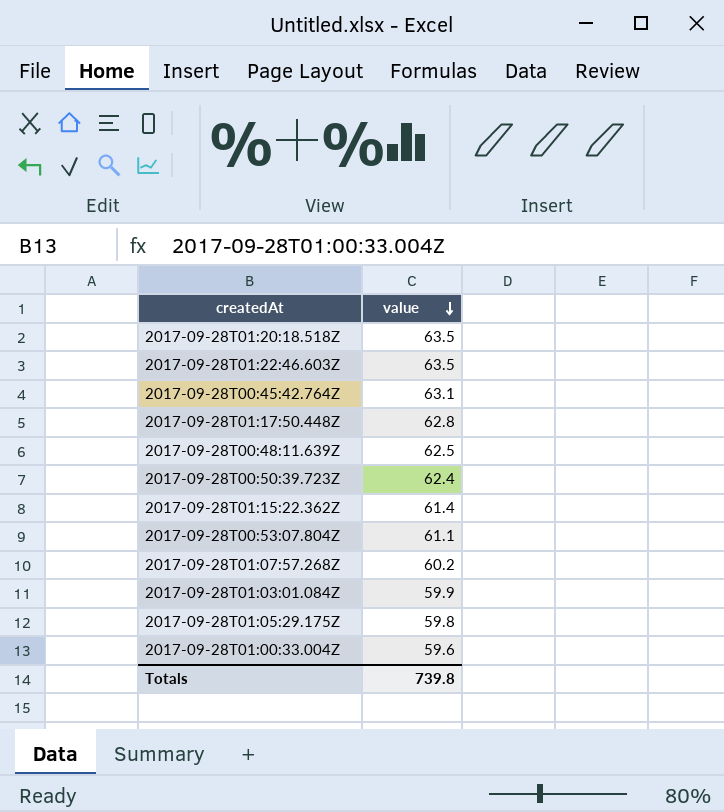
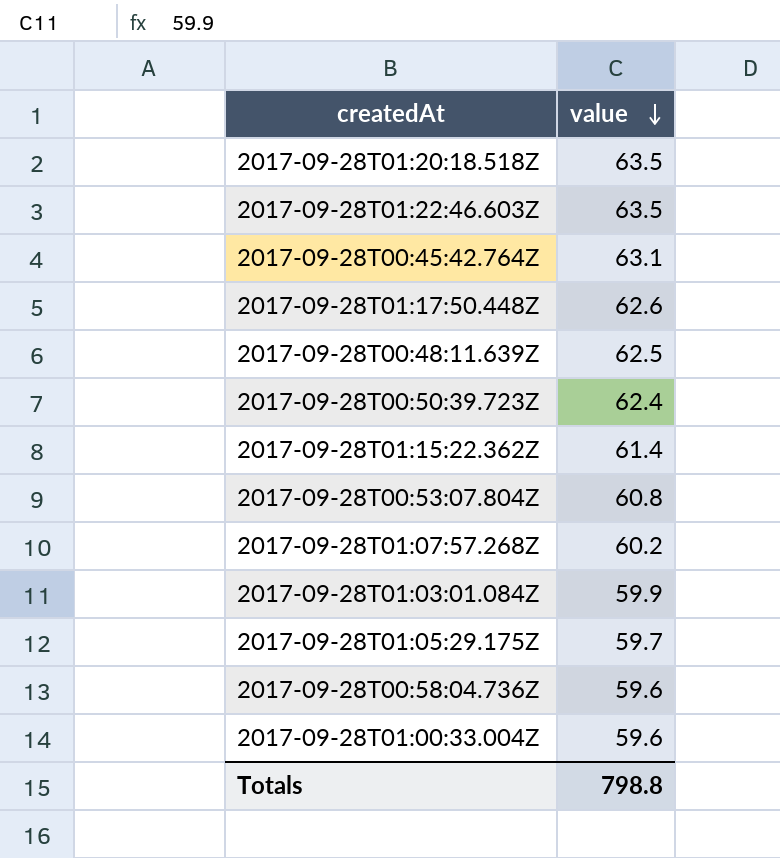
2017-09-28T01:17:50.448Z | value: 62.8 -> 62.6
2017-09-28T00:53:07.804Z | value: 61.1 -> 60.8
2017-09-28T01:05:29.175Z | value: 59.8 -> 59.7
row 2017-09-28T00:58:04.736Z: none -> 59.6
Totals | value: 739.8 -> 798.8

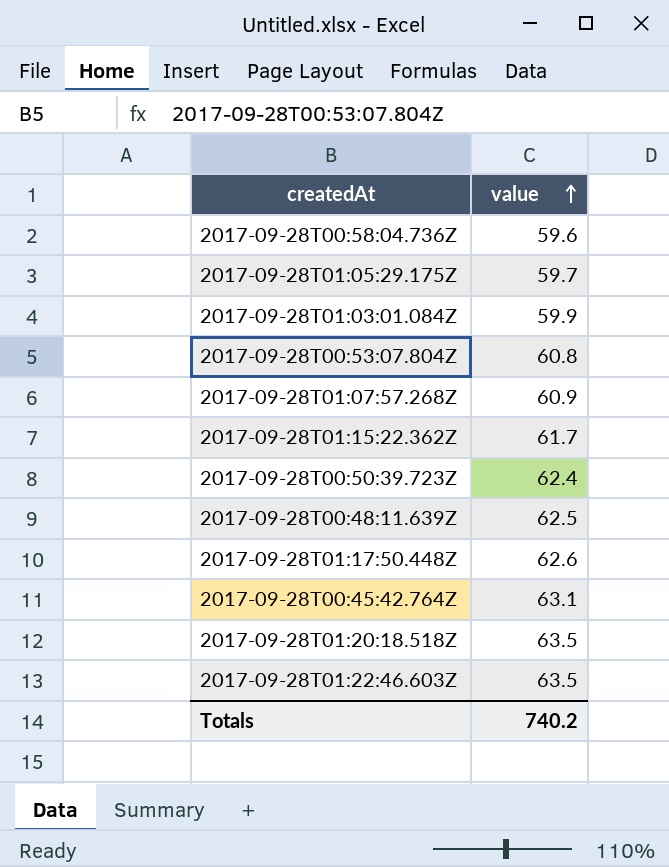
row order: value descending -> value ascending
row 2017-09-28T01:00:33.004Z: 59.6 -> none
2017-09-28T01:07:57.268Z | value: 60.2 -> 60.9
2017-09-28T01:15:22.362Z | value: 61.4 -> 61.7
Totals | value: 798.8 -> 740.2

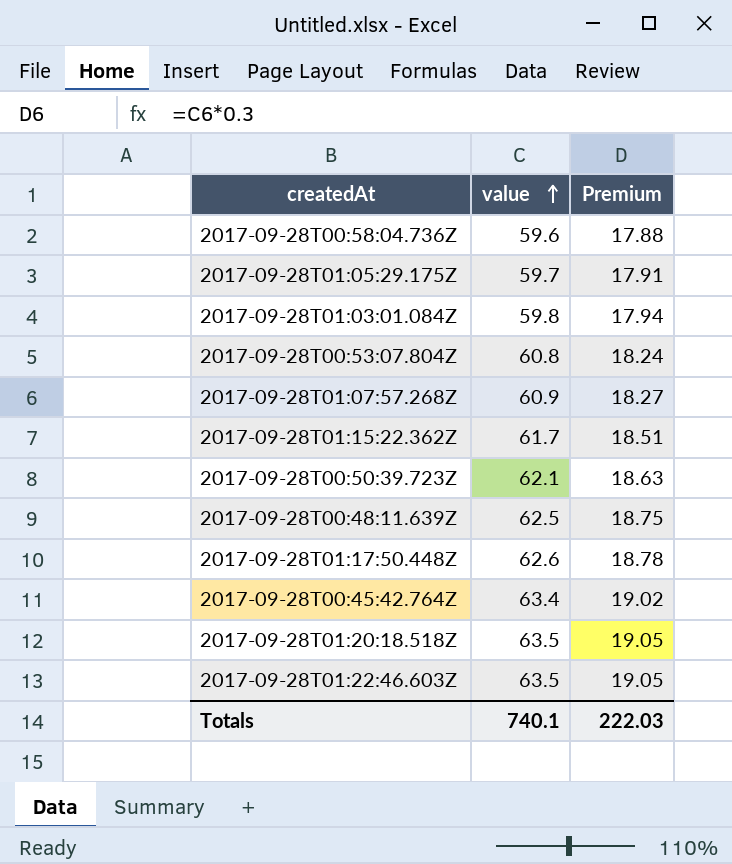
column Premium | formula: none -> [value] * 0.3
2017-09-28T01:03:01.084Z | value: 59.9 -> 59.8
2017-09-28T00:50:39.723Z | value: 62.4 -> 62.1
2017-09-28T00:45:42.764Z | value: 63.1 -> 63.4
Totals | value: 740.2 -> 740.1

